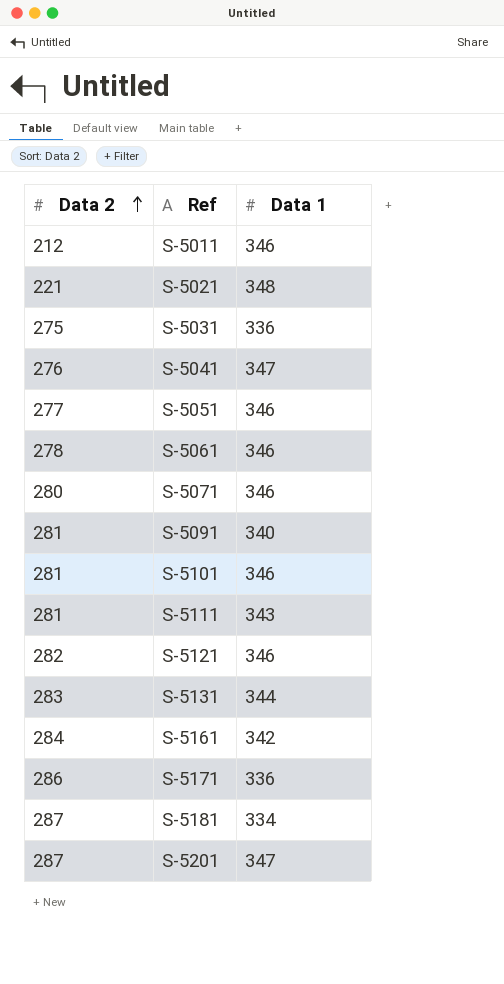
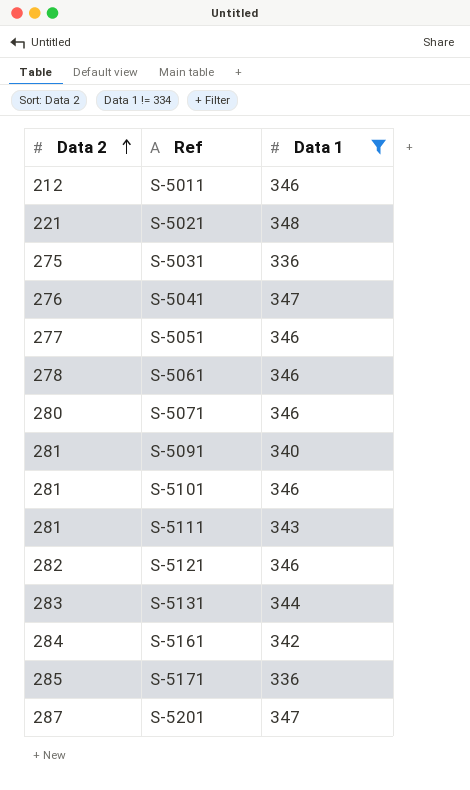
filter: none -> Data 1 != 334
S-5171 | Data 2: 286 -> 285

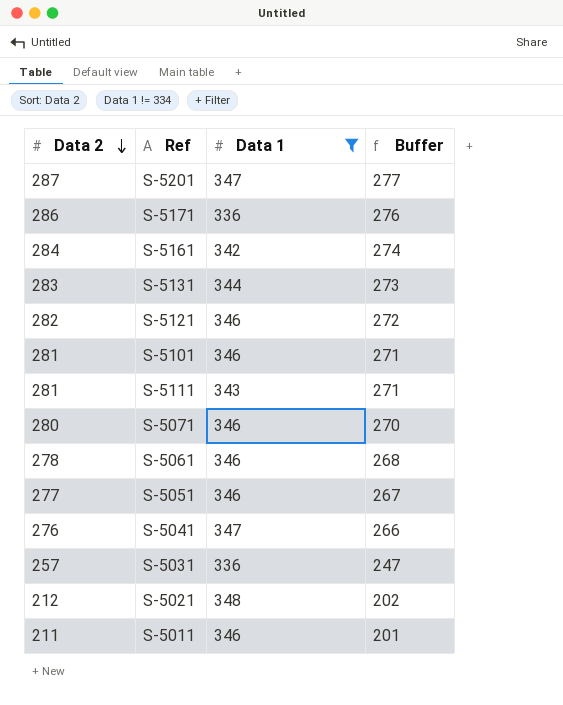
row order: Data 2 ascending -> Data 2 descending
column Buffer | formula: none -> [Data 2] - 10
row S-5091: 281 | 340 -> none
S-5171 | Data 2: 285 -> 286
S-5031 | Data 2: 275 -> 257
S-5021 | Data 2: 221 -> 212
S-5011 | Data 2: 212 -> 211

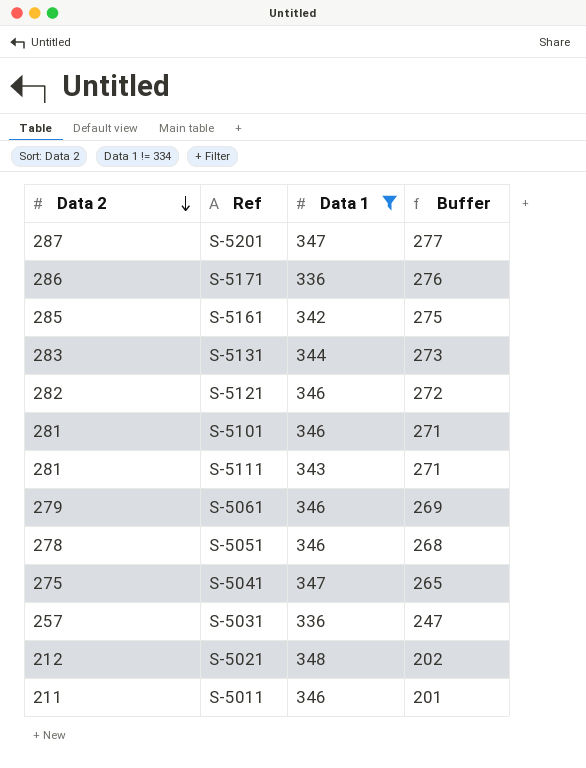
row S-5071: 280 | 346 | 270 -> none
S-5161 | Data 2: 284 -> 285
S-5161 | Buffer: 274 -> 275
S-5061 | Data 2: 278 -> 279
S-5061 | Buffer: 268 -> 269
S-5051 | Data 2: 277 -> 278
S-5051 | Buffer: 267 -> 268
S-5041 | Data 2: 276 -> 275
S-5041 | Buffer: 266 -> 265

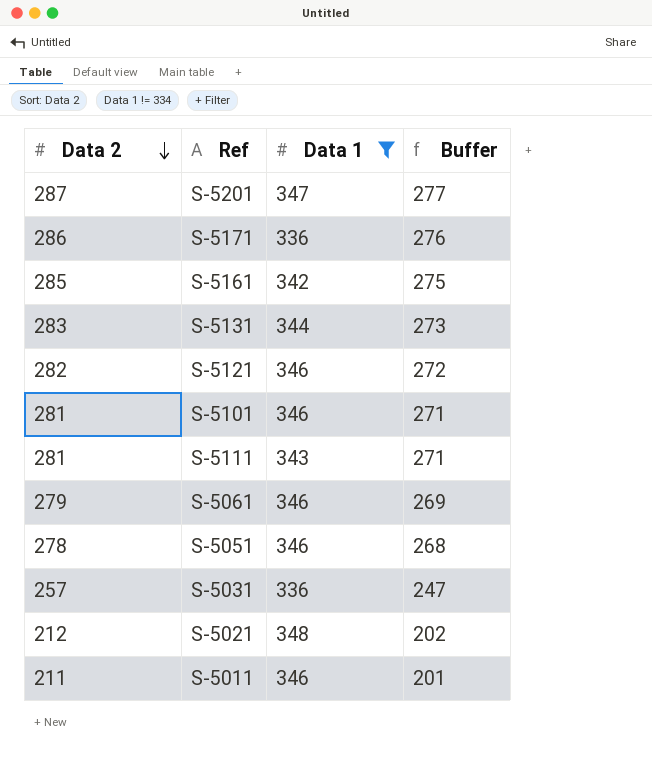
row S-5041: 275 | 347 | 265 -> none

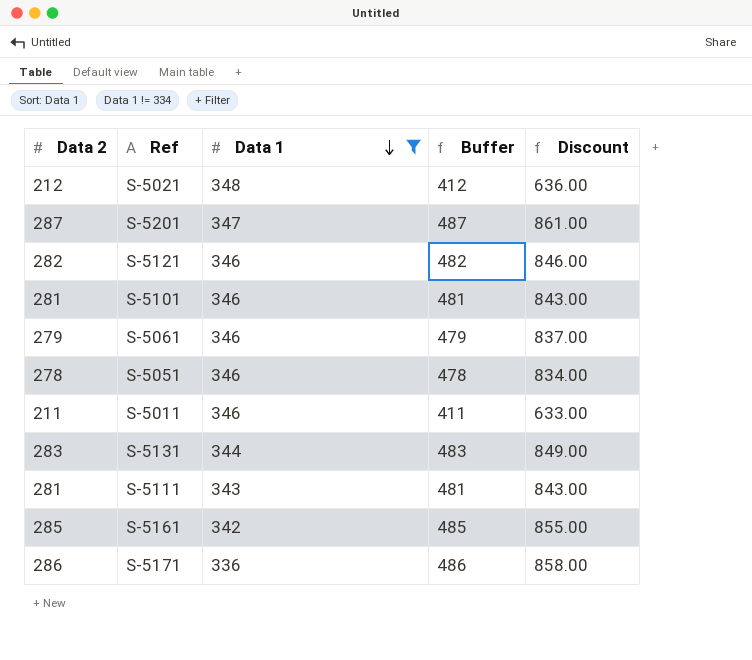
row order: Data 2 descending -> Data 1 descending
column Buffer | formula: [Data 2] - 10 -> [Data 2] + 200
column Discount | formula: none -> [Data 2] * 3
row S-5031: 257 | 336 | 247 -> none

